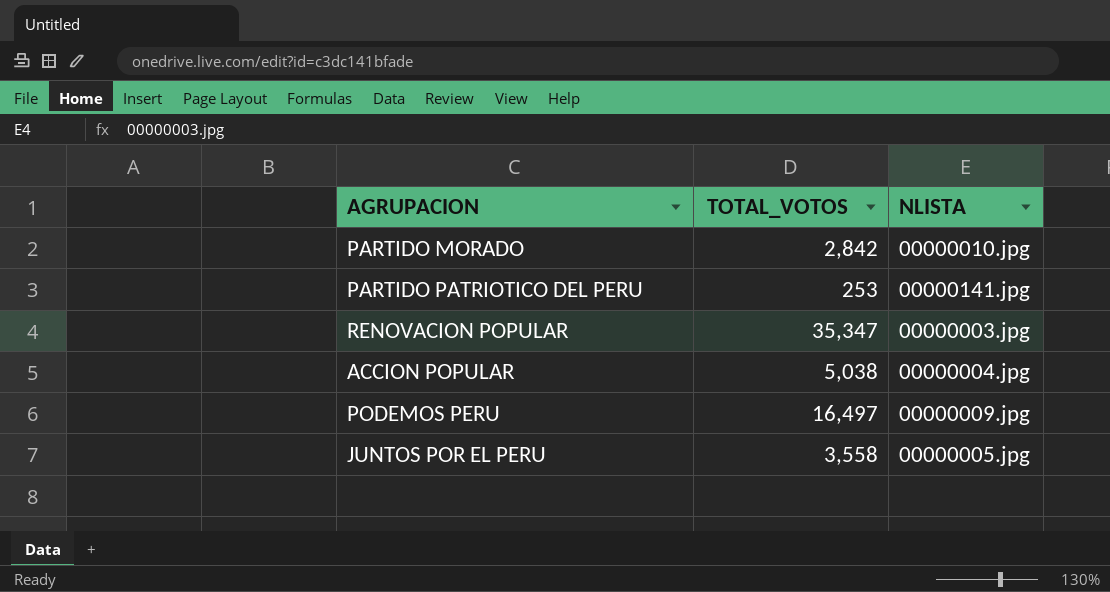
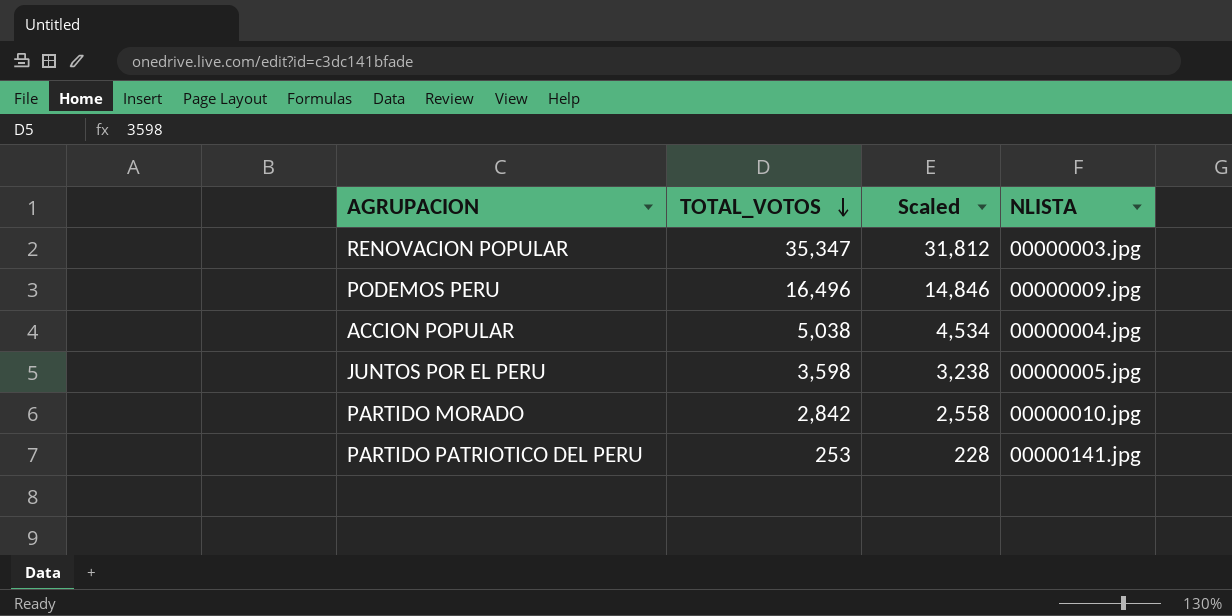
row order: none -> TOTAL_VOTOS descending
column Scaled | formula: none -> [TOTAL_VOTOS] * 0.9
PODEMOS PERU | TOTAL_VOTOS: 16,497 -> 16,496
JUNTOS POR EL PERU | TOTAL_VOTOS: 3,558 -> 3,598

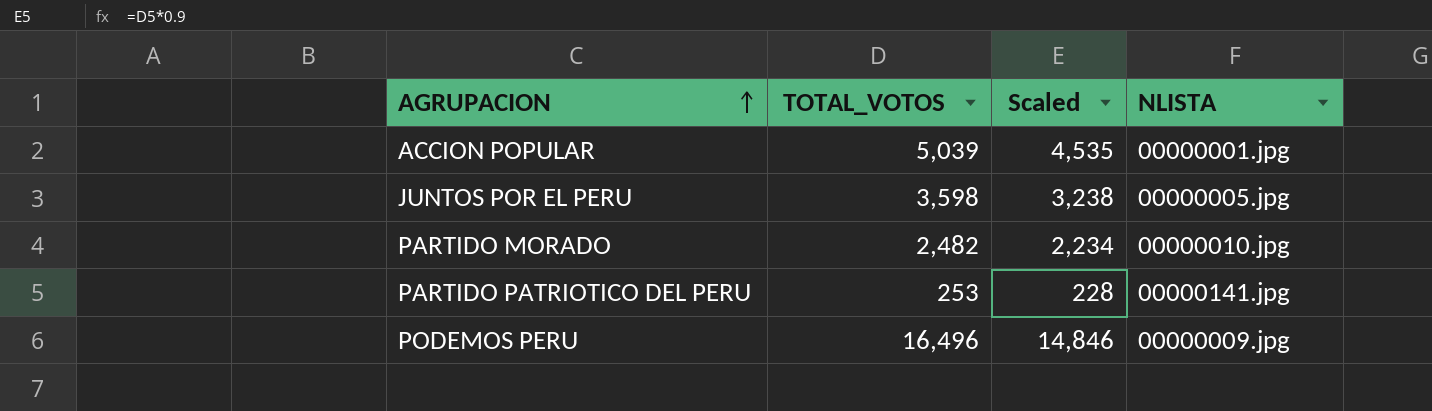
row order: TOTAL_VOTOS descending -> AGRUPACION ascending
row RENOVACION POPULAR: 35,347 | 31,812 | 00000003.jpg -> none
ACCION POPULAR | TOTAL_VOTOS: 5,038 -> 5,039
ACCION POPULAR | Scaled: 4,534 -> 4,535
ACCION POPULAR | NLISTA: 00000004.jpg -> 00000001.jpg
PARTIDO MORADO | TOTAL_VOTOS: 2,842 -> 2,482
PARTIDO MORADO | Scaled: 2,558 -> 2,234

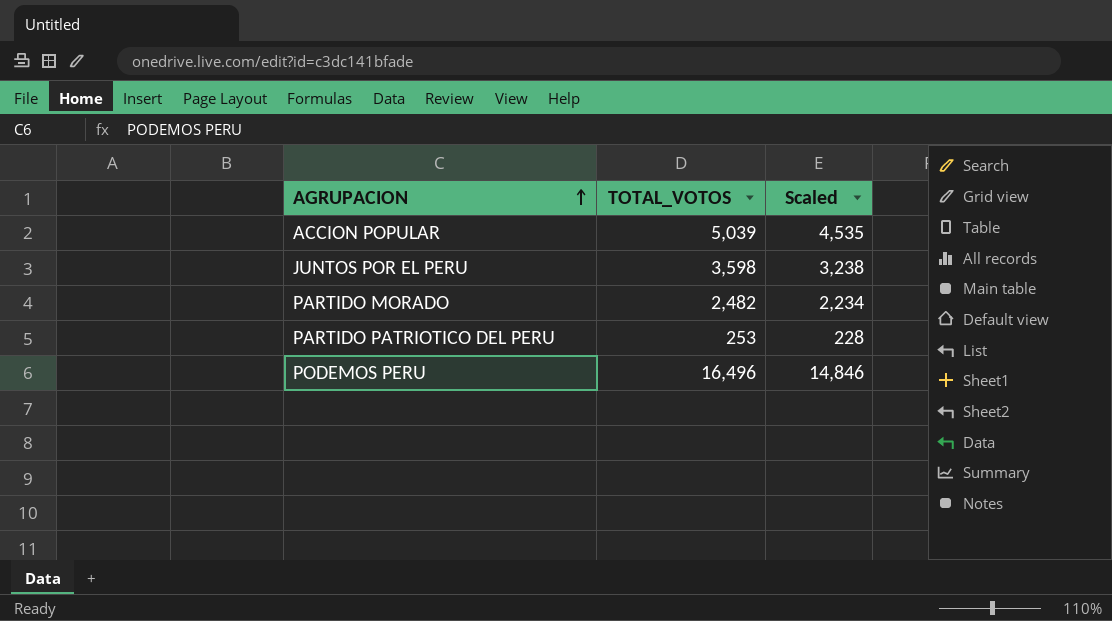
column NLISTA | position: 4 -> none

